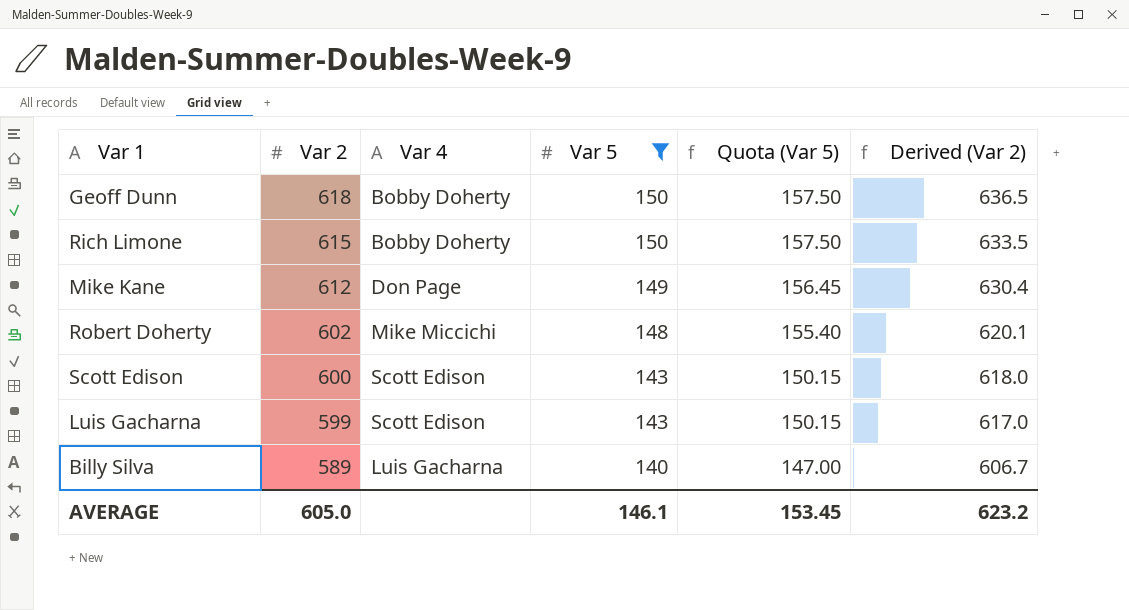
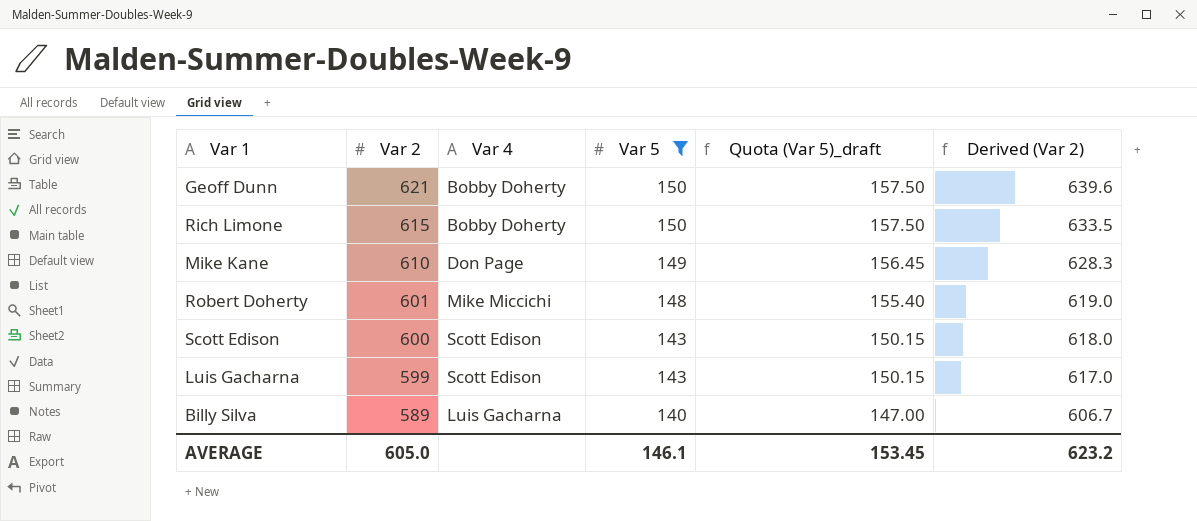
column name: Quota (Var 5) -> Quota (Var 5)_draft
Geoff Dunn | Var 2: 618 -> 621
Geoff Dunn | Derived (Var 2): 636.5 -> 639.6
Mike Kane | Var 2: 612 -> 610
Mike Kane | Derived (Var 2): 630.4 -> 628.3
Robert Doherty | Var 2: 602 -> 601
Robert Doherty | Derived (Var 2): 620.1 -> 619.0

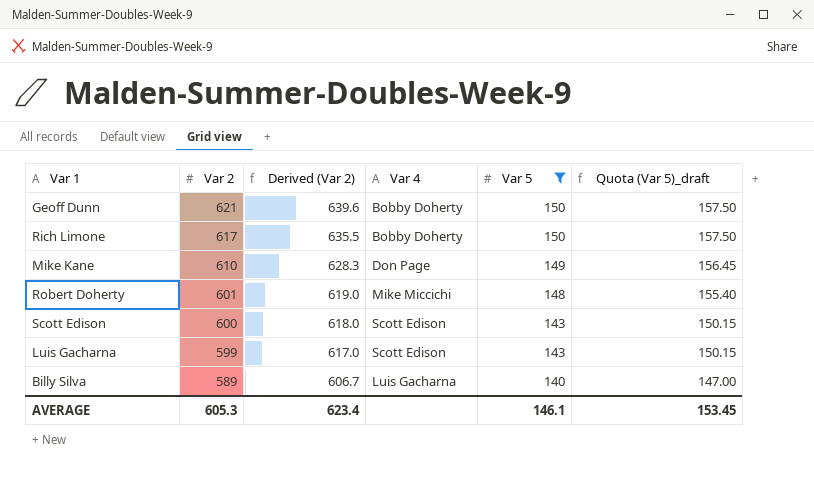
column Derived (Var 2) | position: 6 -> 3
Rich Limone | Var 2: 615 -> 617
Rich Limone | Derived (Var 2): 633.5 -> 635.5
AVERAGE | Var 2: 605.0 -> 605.3
AVERAGE | Derived (Var 2): 623.2 -> 623.4

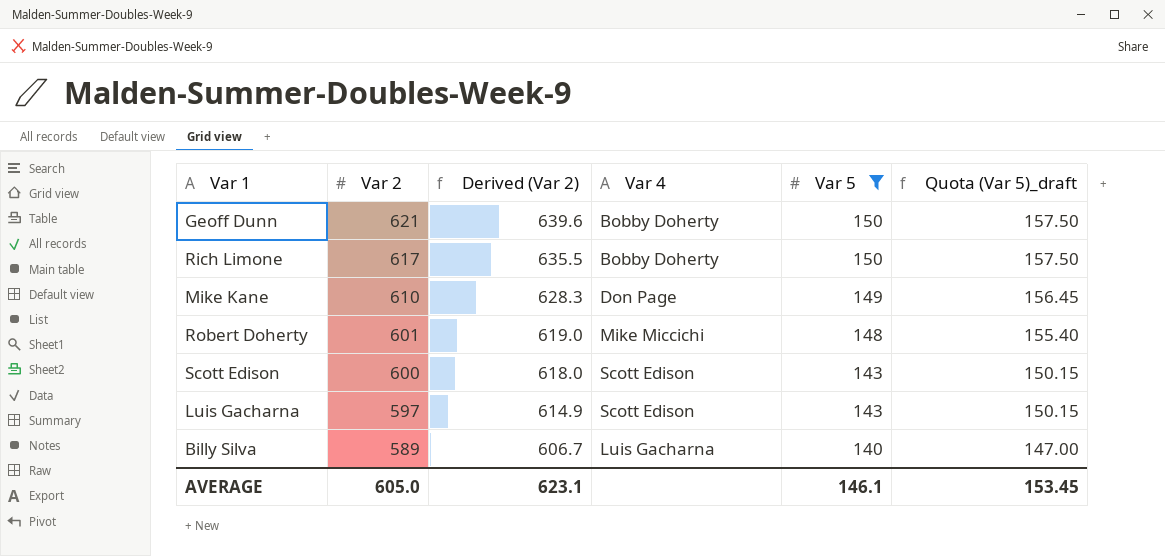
Luis Gacharna | Var 2: 599 -> 597
Luis Gacharna | Derived (Var 2): 617.0 -> 614.9
AVERAGE | Var 2: 605.3 -> 605.0
AVERAGE | Derived (Var 2): 623.4 -> 623.1

